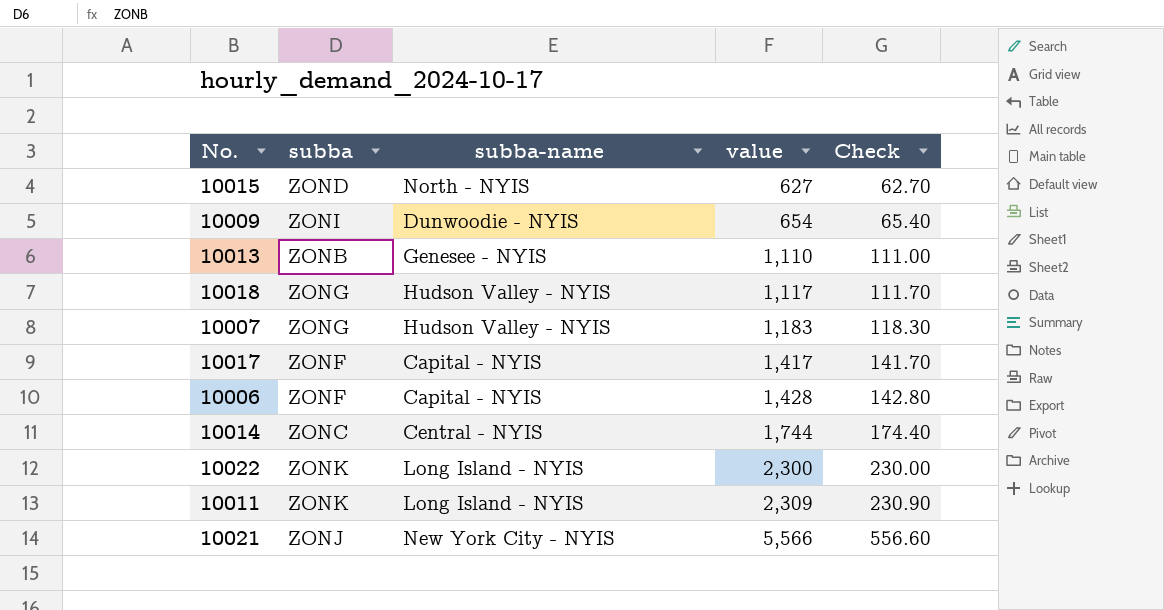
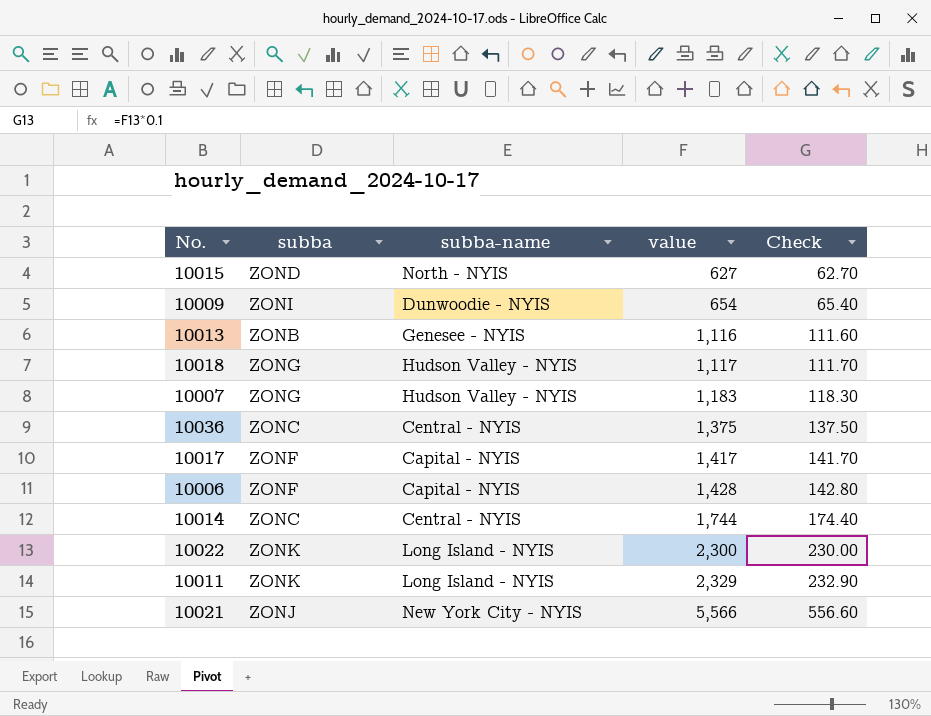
10013 | value: 1,110 -> 1,116
10013 | Check: 111.00 -> 111.60
row 10036: none -> ZONC | Central - NYIS | 1,375 | 137.50
10011 | value: 2,309 -> 2,329
10011 | Check: 230.90 -> 232.90

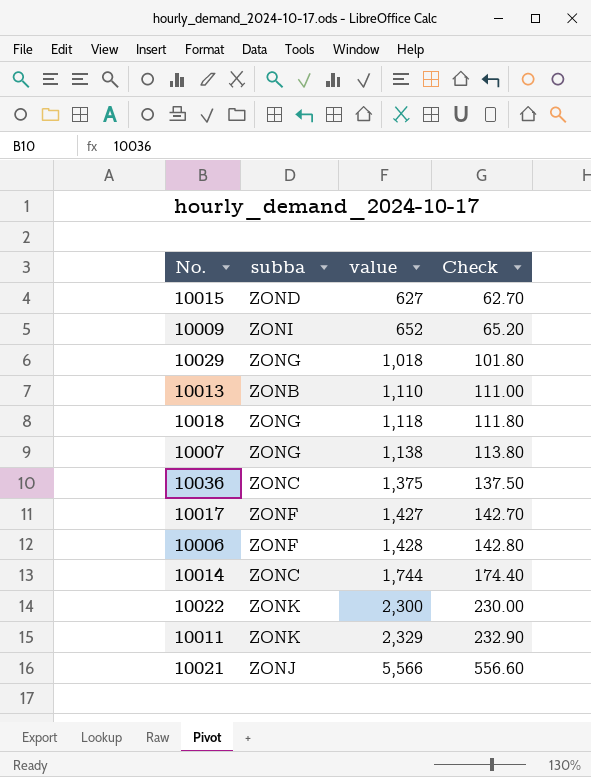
column subba-name | position: 3 -> none
10009 | value: 654 -> 652
10009 | Check: 65.40 -> 65.20
row 10029: none -> ZONG | 1,018 | 101.80
10013 | value: 1,116 -> 1,110
10013 | Check: 111.60 -> 111.00
10018 | value: 1,117 -> 1,118
10018 | Check: 111.70 -> 111.80
10007 | value: 1,183 -> 1,138
10007 | Check: 118.30 -> 113.80
10017 | value: 1,417 -> 1,427
10017 | Check: 141.70 -> 142.70

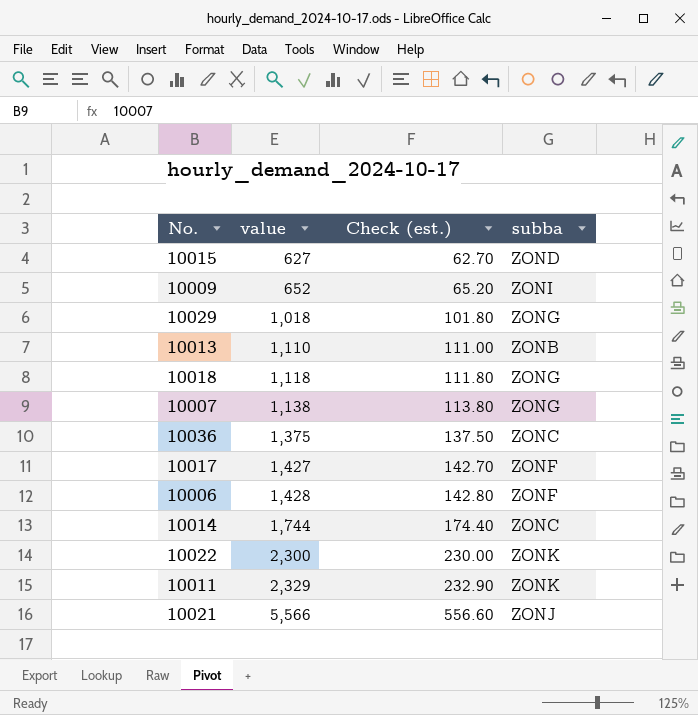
column name: Check -> Check (est.)
column subba | position: 2 -> 4

